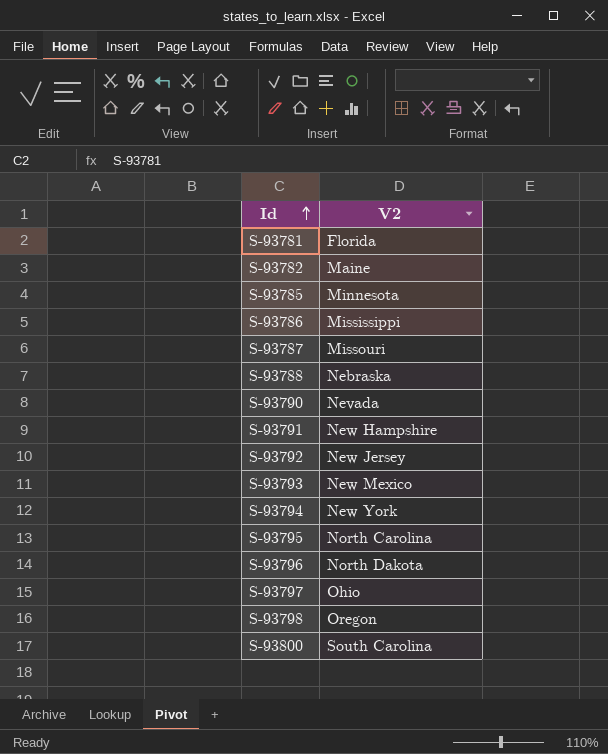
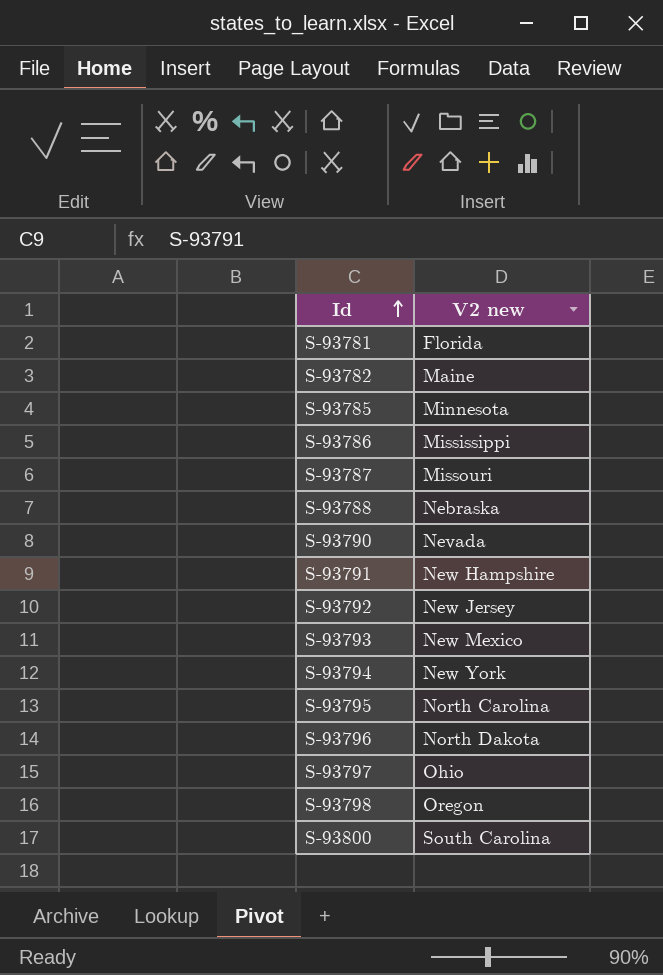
column name: V2 -> V2 new

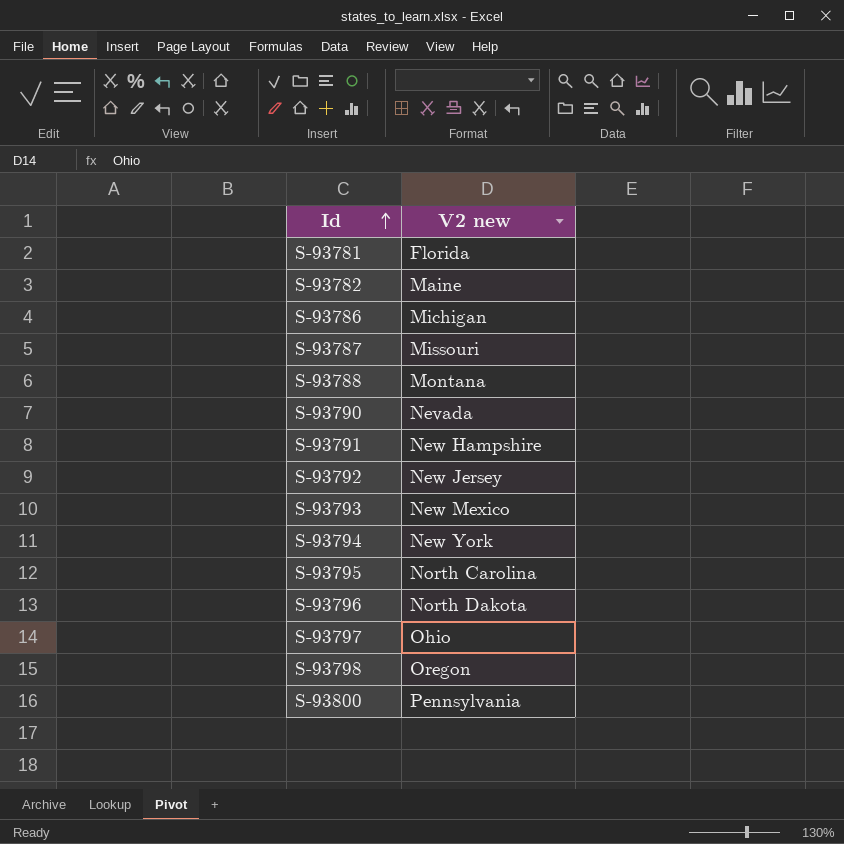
row S-93785: Minnesota -> none
S-93786 | V2 new: Mississippi -> Michigan
S-93788 | V2 new: Nebraska -> Montana
S-93800 | V2 new: South Carolina -> Pennsylvania

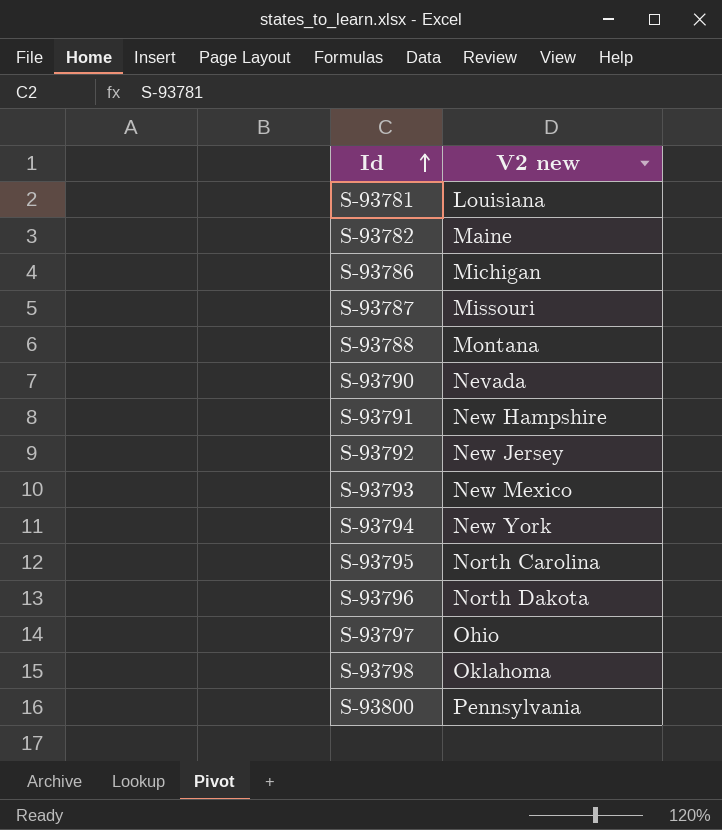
S-93781 | V2 new: Florida -> Louisiana
S-93798 | V2 new: Oregon -> Oklahoma

